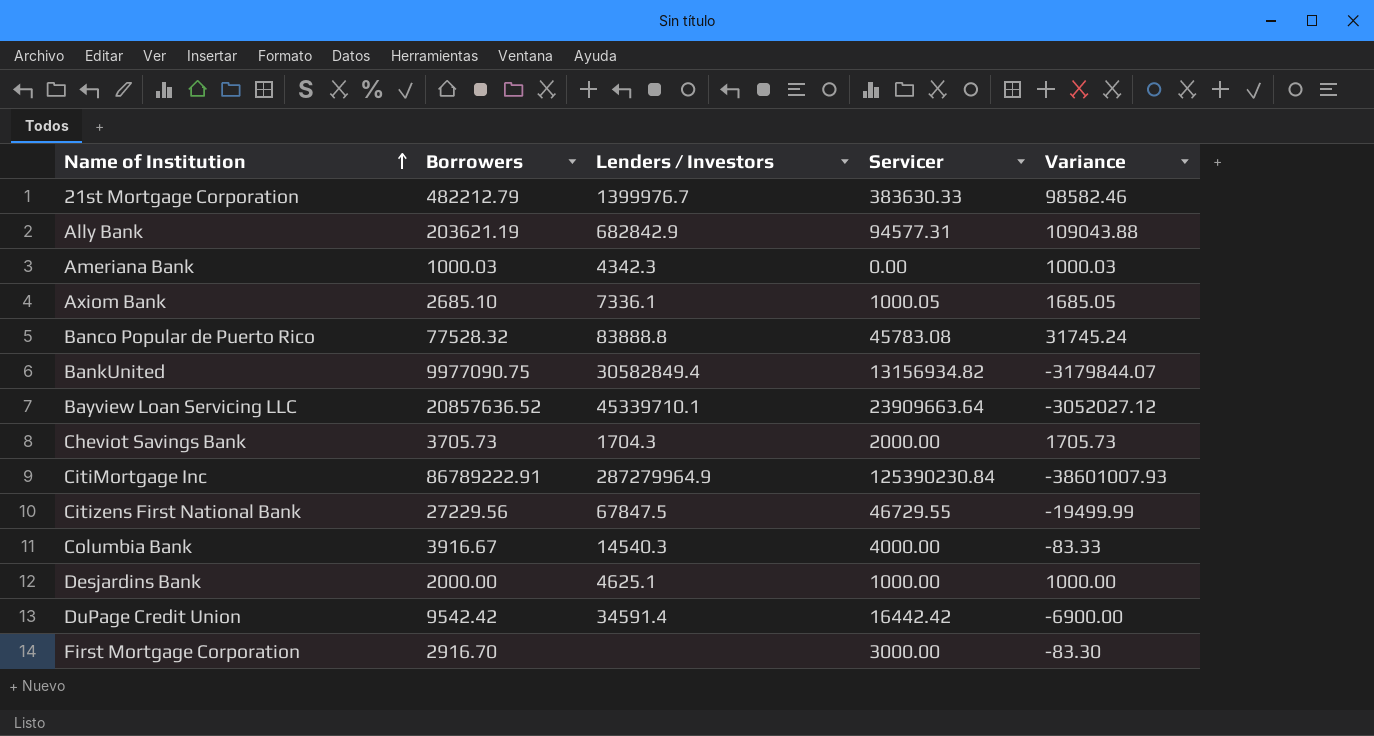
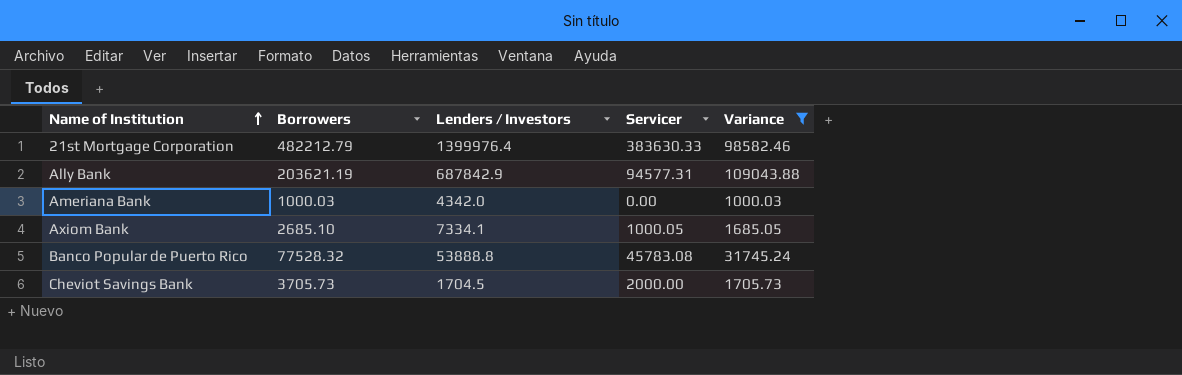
filter: none -> Variance >= 1000.03
21st Mortgage Corporation | Lenders / Investors: 1399976.7 -> 1399976.4
Ally Bank | Lenders / Investors: 682842.9 -> 687842.9
Ameriana Bank | Lenders / Investors: 4342.3 -> 4342.0
Axiom Bank | Lenders / Investors: 7336.1 -> 7334.1
Banco Popular de Puerto Rico | Lenders / Investors: 83888.8 -> 53888.8
Cheviot Savings Bank | Lenders / Investors: 1704.3 -> 1704.5

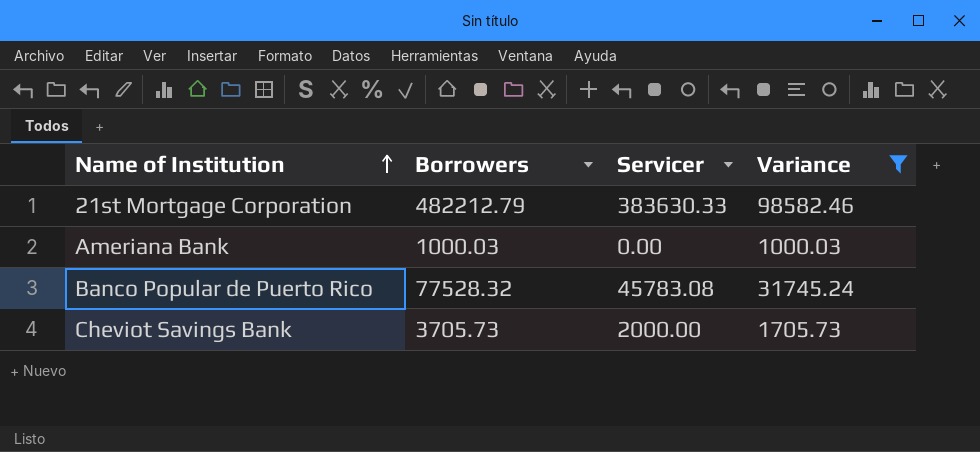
column Lenders / Investors | position: 3 -> none
row Ally Bank: 203621.19 | 687842.9 | 94577.31 | 109043.88 -> none
row Axiom Bank: 2685.10 | 7334.1 | 1000.05 | 1685.05 -> none

